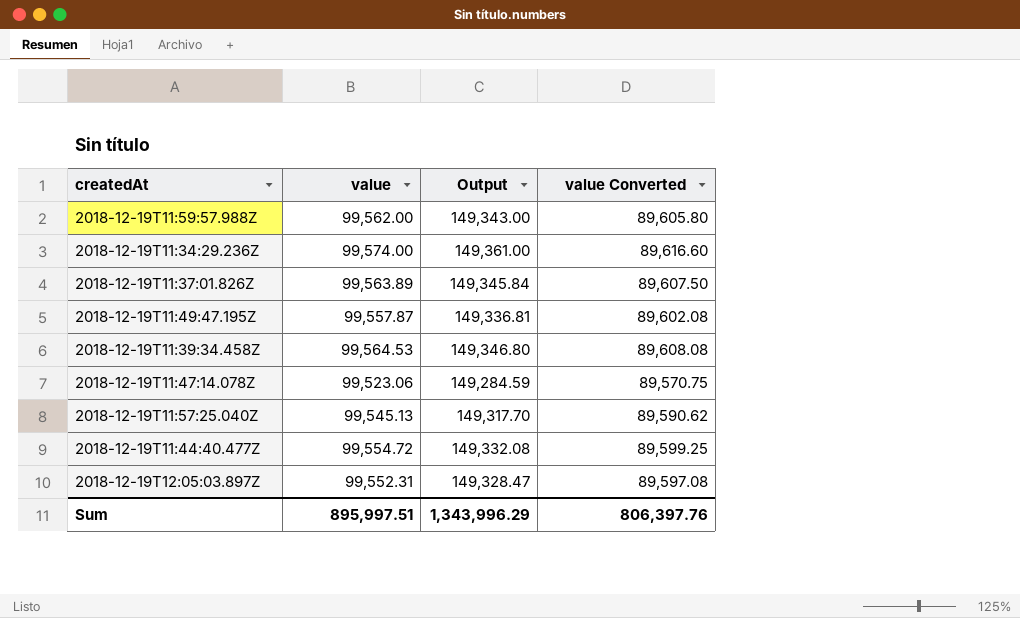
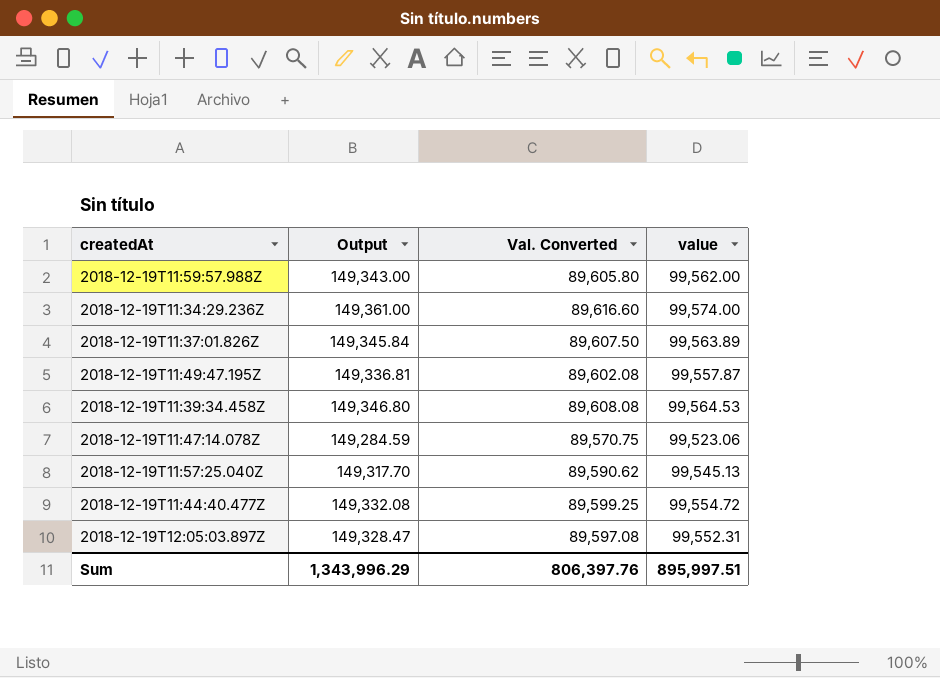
column name: value Converted -> Val. Converted
column value | position: 2 -> 4

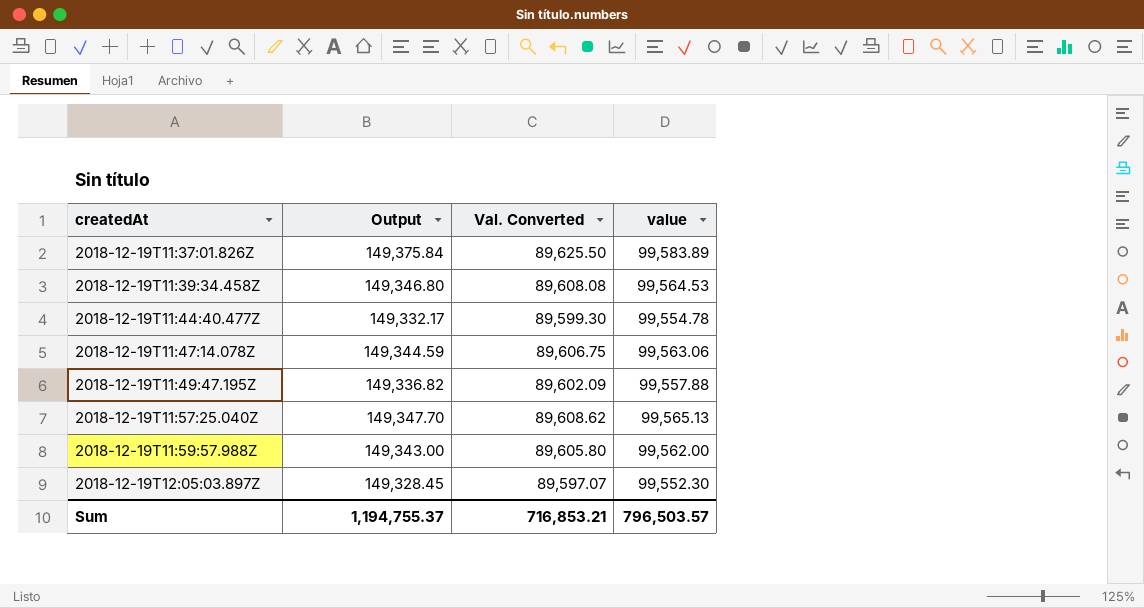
row order: none -> createdAt ascending
row 2018-12-19T11:34:29.236Z: 149,361.00 | 89,616.60 | 99,574.00 -> none
2018-12-19T11:37:01.826Z | Output: 149,345.84 -> 149,375.84
2018-12-19T11:37:01.826Z | Val. Converted: 89,607.50 -> 89,625.50
2018-12-19T11:37:01.826Z | value: 99,563.89 -> 99,583.89
2018-12-19T11:44:40.477Z | Output: 149,332.08 -> 149,332.17
2018-12-19T11:44:40.477Z | Val. Converted: 89,599.25 -> 89,599.30
2018-12-19T11:44:40.477Z | value: 99,554.72 -> 99,554.78
2018-12-19T11:47:14.078Z | Output: 149,284.59 -> 149,344.59
2018-12-19T11:47:14.078Z | Val. Converted: 89,570.75 -> 89,606.75
2018-12-19T11:47:14.078Z | value: 99,523.06 -> 99,563.06
2018-12-19T11:49:47.195Z | Output: 149,336.81 -> 149,336.82
2018-12-19T11:49:47.195Z | Val. Converted: 89,602.08 -> 89,602.09
2018-12-19T11:49:47.195Z | value: 99,557.87 -> 99,557.88
2018-12-19T11:57:25.040Z | Output: 149,317.70 -> 149,347.70
2018-12-19T11:57:25.040Z | Val. Converted: 89,590.62 -> 89,608.62
2018-12-19T11:57:25.040Z | value: 99,545.13 -> 99,565.13
2018-12-19T12:05:03.897Z | Output: 149,328.47 -> 149,328.45
2018-12-19T12:05:03.897Z | Val. Converted: 89,597.08 -> 89,597.07
2018-12-19T12:05:03.897Z | value: 99,552.31 -> 99,552.30
Sum | Output: 1,343,996.29 -> 1,194,755.37
Sum | Val. Converted: 806,397.76 -> 716,853.21
Sum | value: 895,997.51 -> 796,503.57

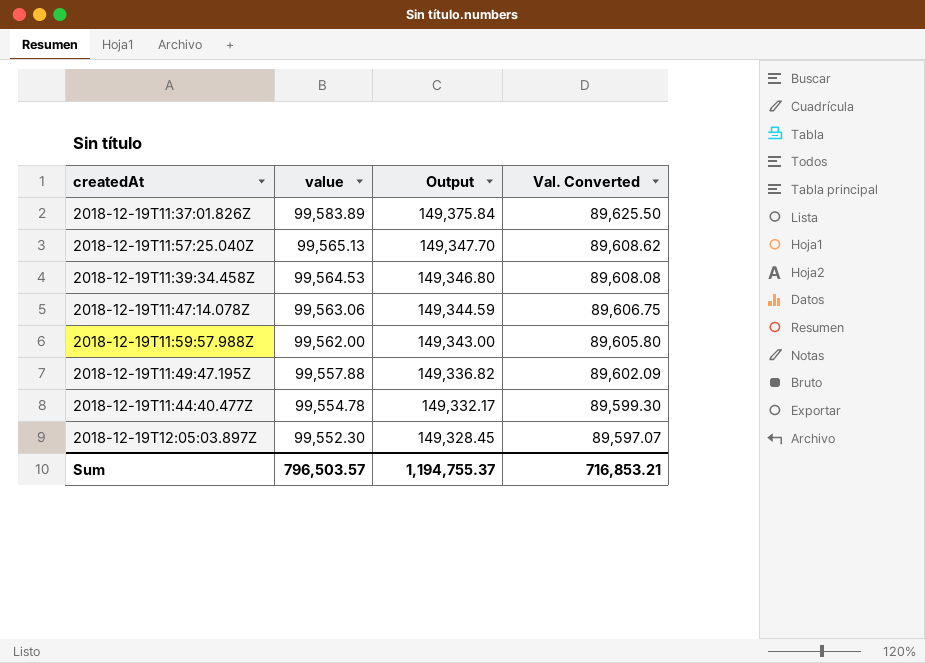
row order: createdAt ascending -> value descending
column value | position: 4 -> 2

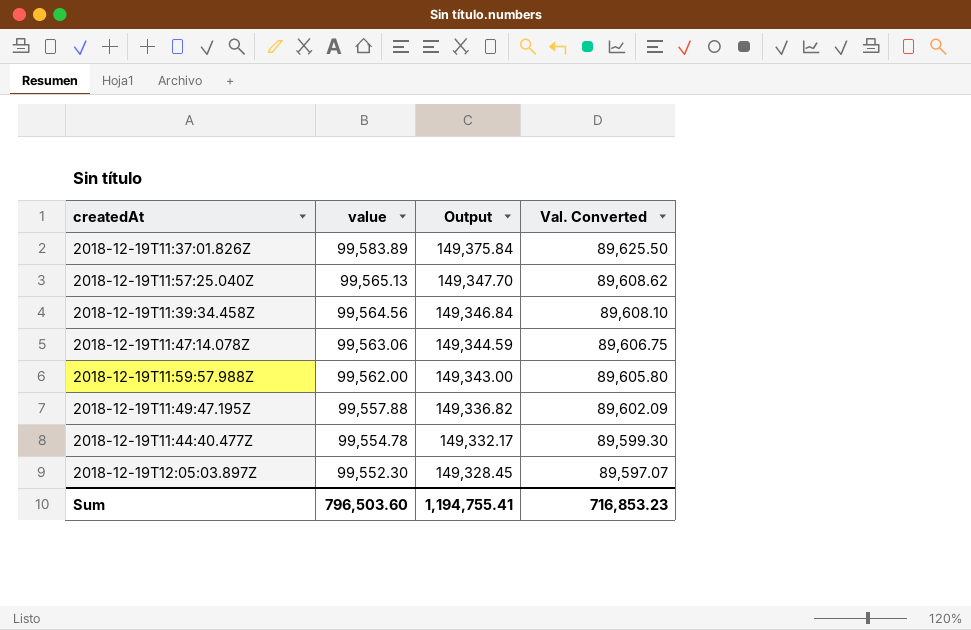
2018-12-19T11:39:34.458Z | value: 99,564.53 -> 99,564.56
2018-12-19T11:39:34.458Z | Output: 149,346.80 -> 149,346.84
2018-12-19T11:39:34.458Z | Val. Converted: 89,608.08 -> 89,608.10
Sum | value: 796,503.57 -> 796,503.60
Sum | Output: 1,194,755.37 -> 1,194,755.41
Sum | Val. Converted: 716,853.21 -> 716,853.23

